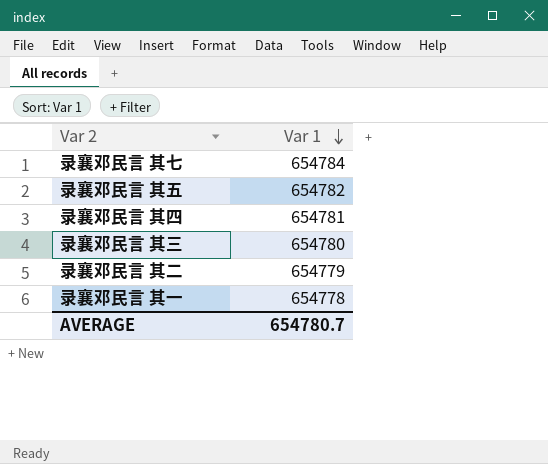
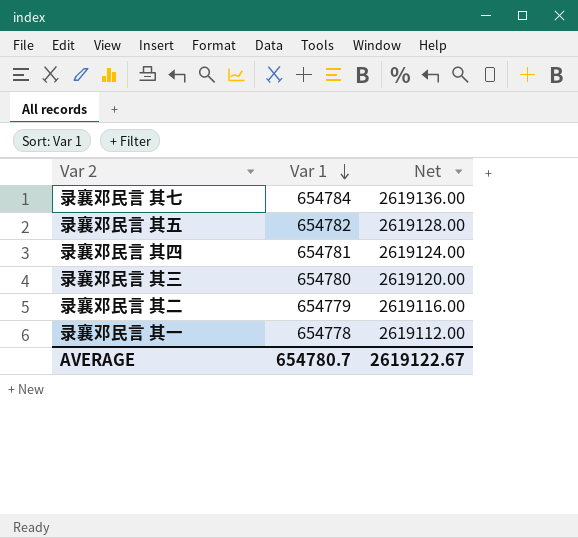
column Net | formula: none -> [Var 1] * 4

